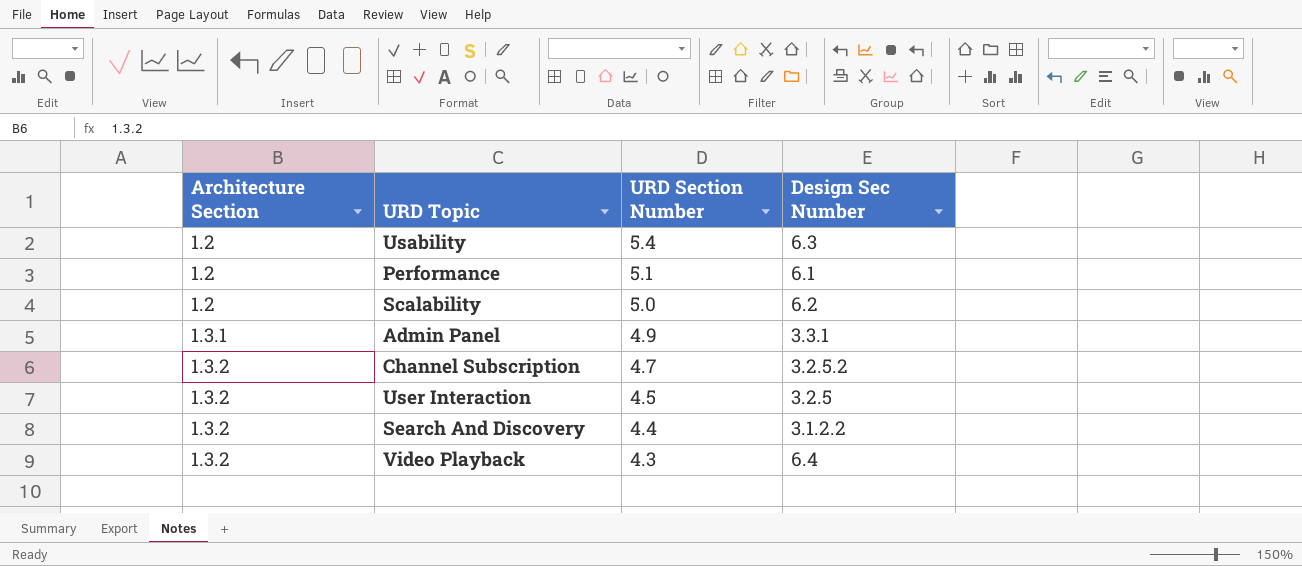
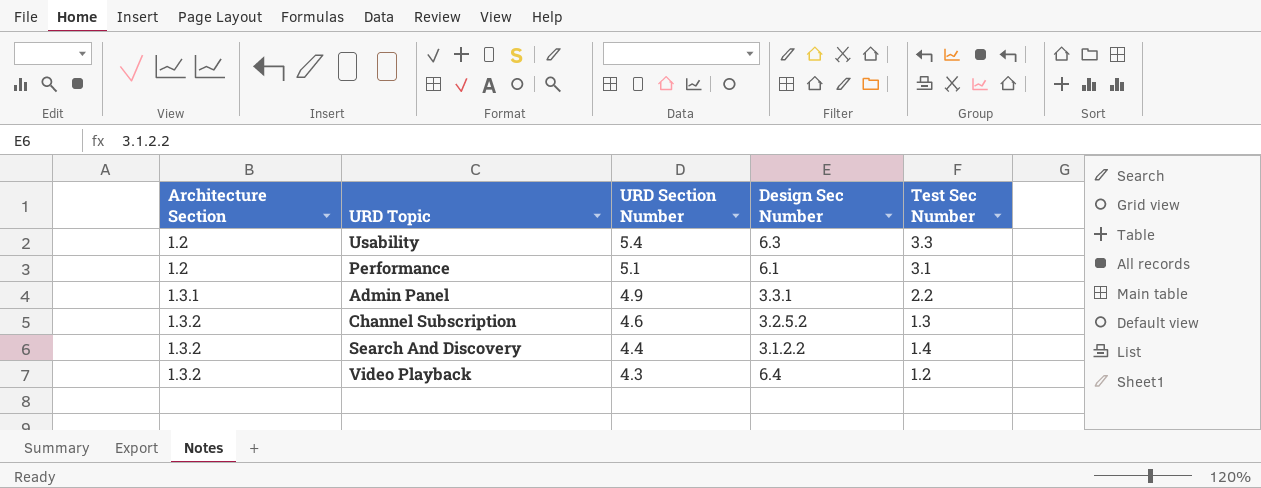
column Test Sec Number | position: none -> 5
row Scalability: 1.2 | 5.0 | 6.2 -> none
row User Interaction: 1.3.2 | 4.5 | 3.2.5 -> none
Channel Subscription | URD Section Number: 4.7 -> 4.6

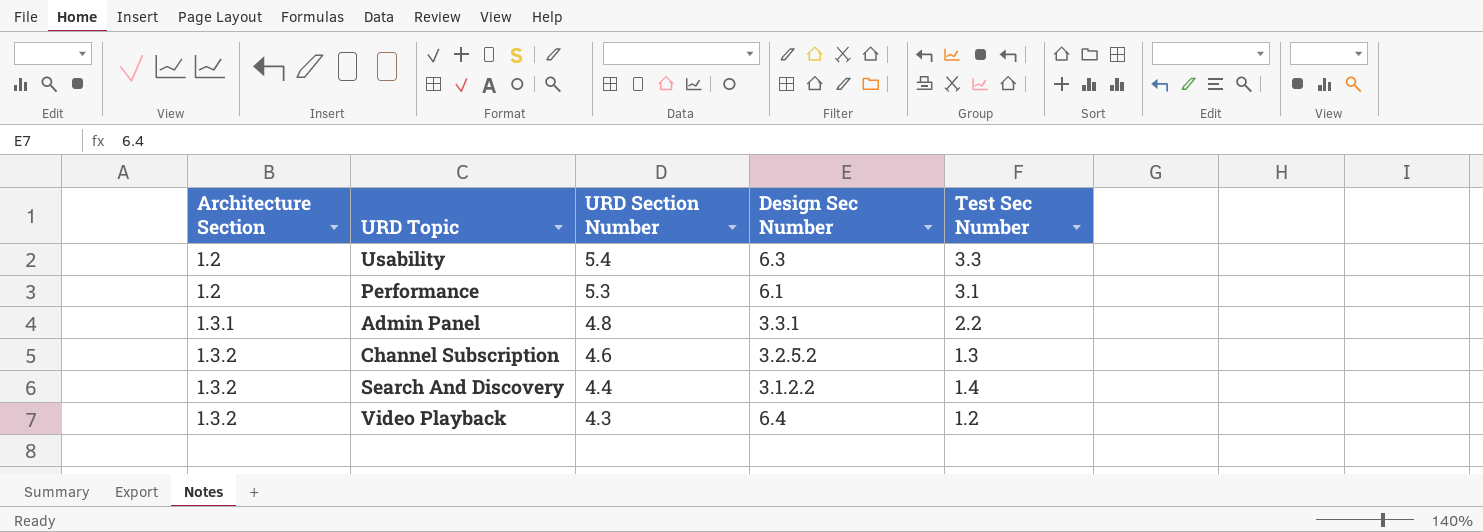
Performance | URD Section Number: 5.1 -> 5.3
Admin Panel | URD Section Number: 4.9 -> 4.8

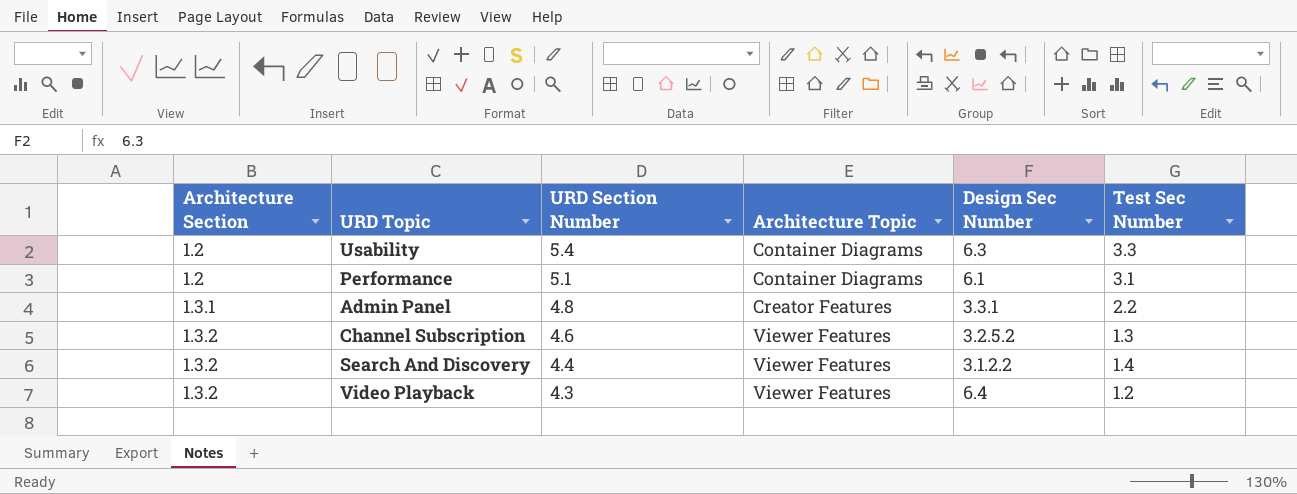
column Architecture Topic | position: none -> 4
Performance | URD Section Number: 5.3 -> 5.1

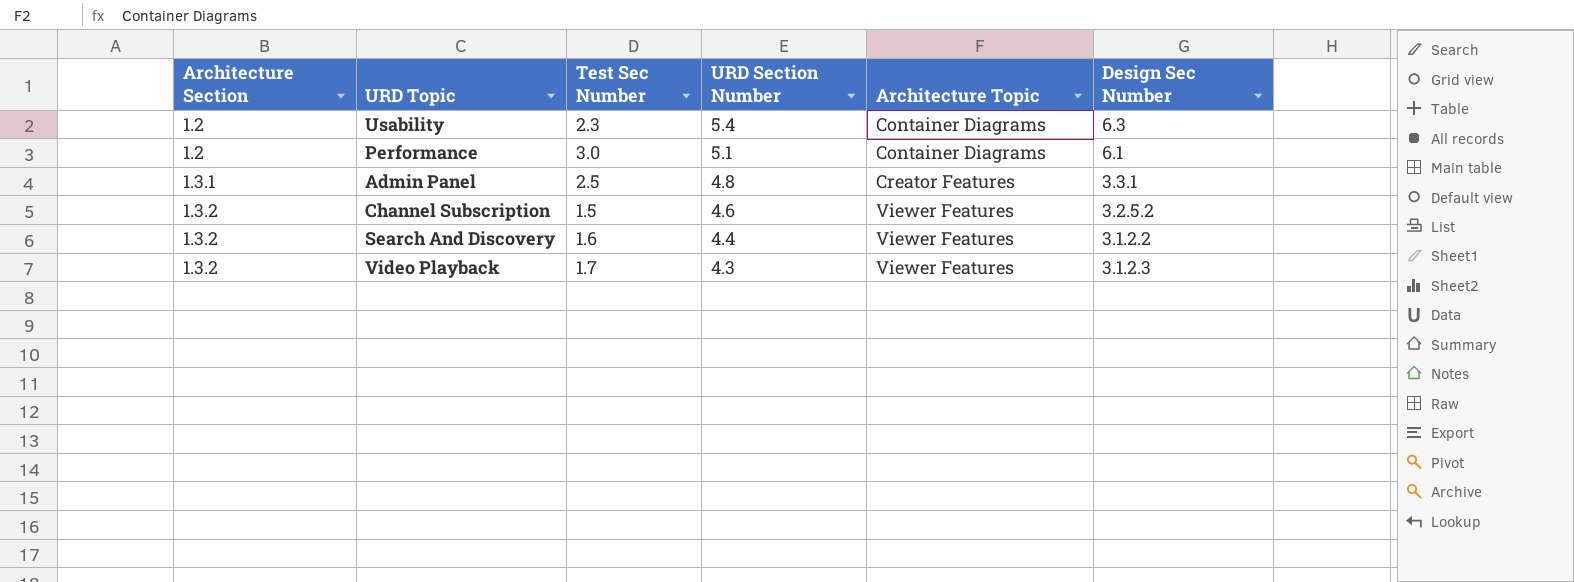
column Test Sec Number | position: 6 -> 3
Usability | Test Sec Number: 3.3 -> 2.3
Performance | Test Sec Number: 3.1 -> 3.0
Admin Panel | Test Sec Number: 2.2 -> 2.5
Channel Subscription | Test Sec Number: 1.3 -> 1.5
Search And Discovery | Test Sec Number: 1.4 -> 1.6
Video Playback | Test Sec Number: 1.2 -> 1.7
Video Playback | Design Sec Number: 6.4 -> 3.1.2.3

